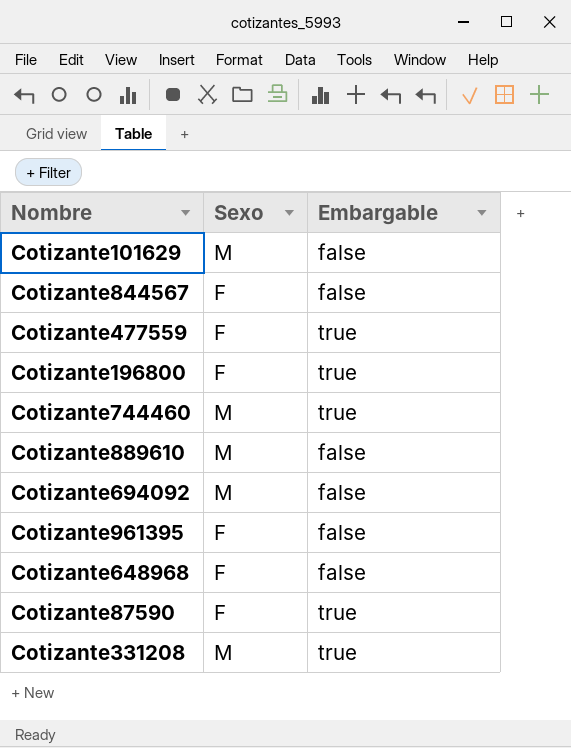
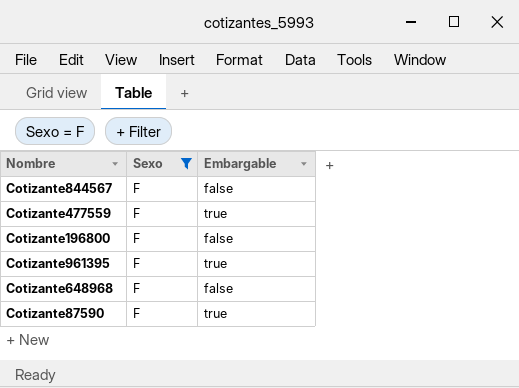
filter: none -> Sexo = F
Cotizante196800 | Embargable: true -> false
Cotizante961395 | Embargable: false -> true

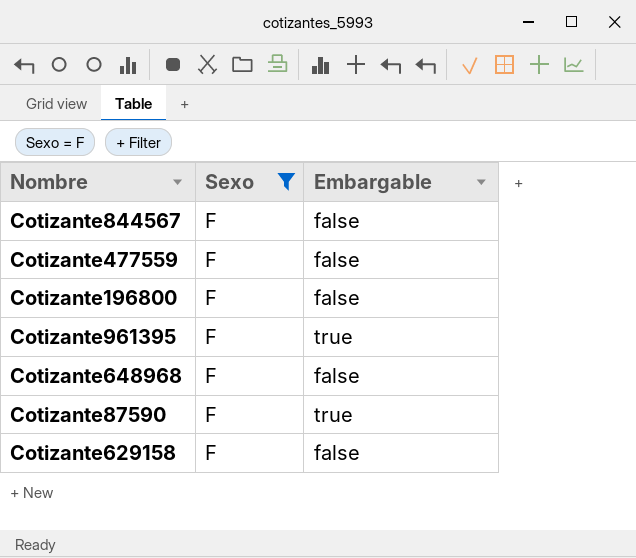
Cotizante477559 | Embargable: true -> false
row Cotizante629158: none -> F | false

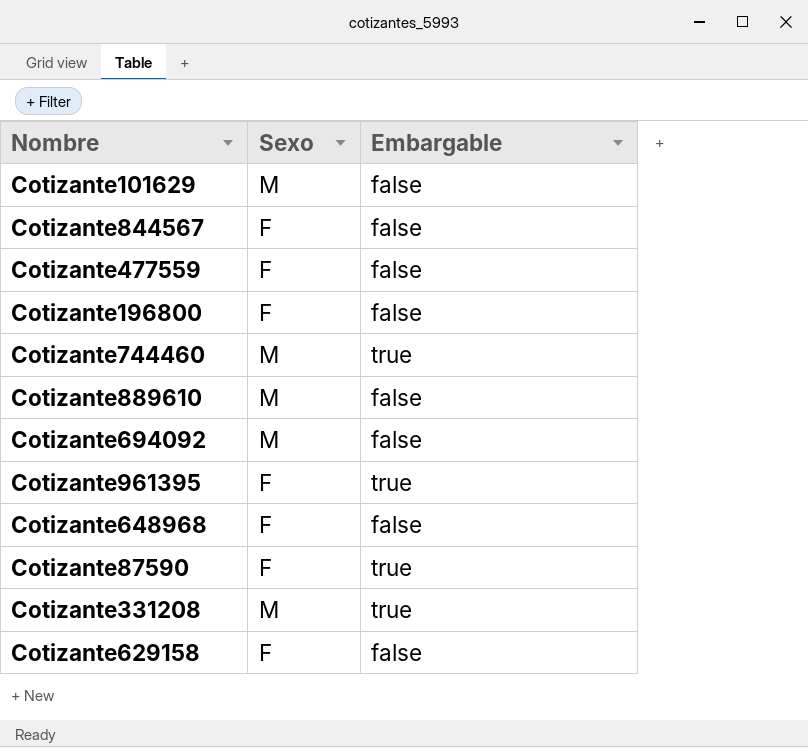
filter: Sexo = F -> none

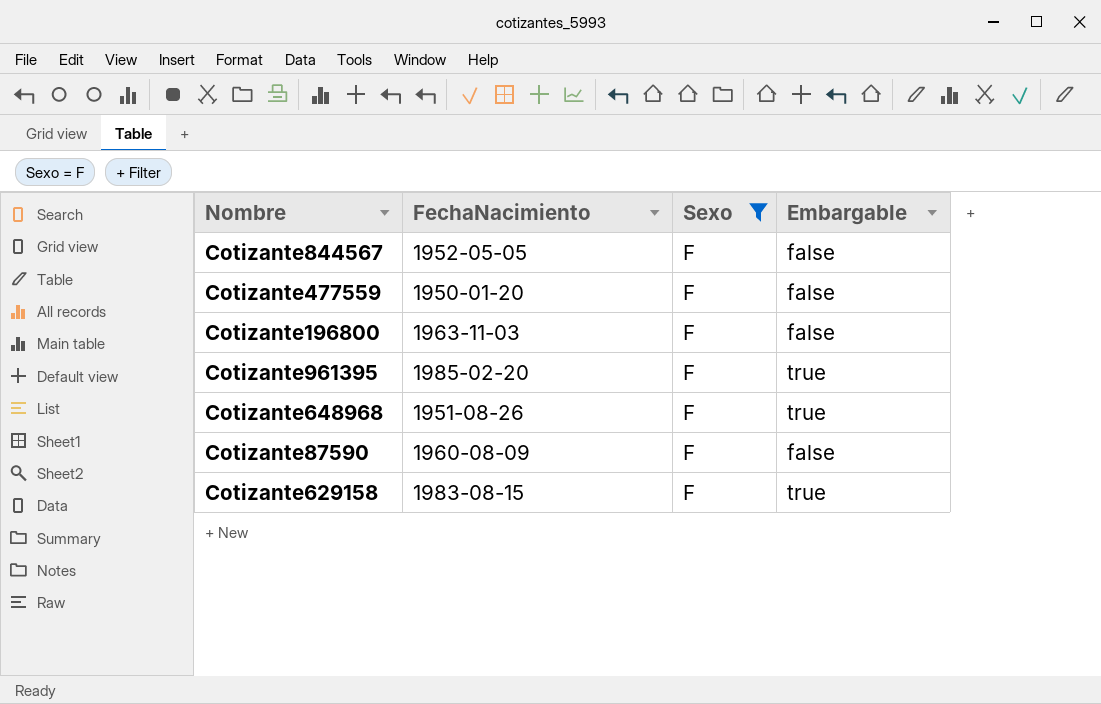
filter: none -> Sexo = F
column FechaNacimiento | position: none -> 2
Cotizante648968 | Embargable: false -> true
Cotizante87590 | Embargable: true -> false
Cotizante629158 | Embargable: false -> true

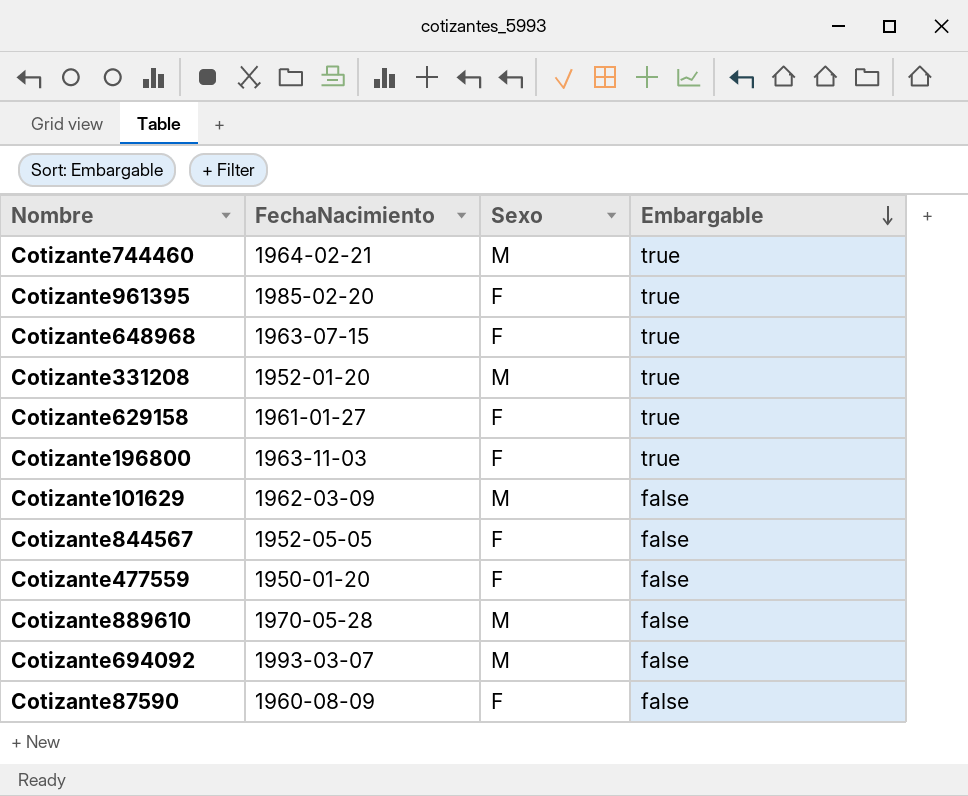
filter: Sexo = F -> none
row order: none -> Embargable descending
Cotizante648968 | FechaNacimiento: 1951-08-26 -> 1963-07-15
Cotizante629158 | FechaNacimiento: 1983-08-15 -> 1961-01-27
Cotizante196800 | Embargable: false -> true

